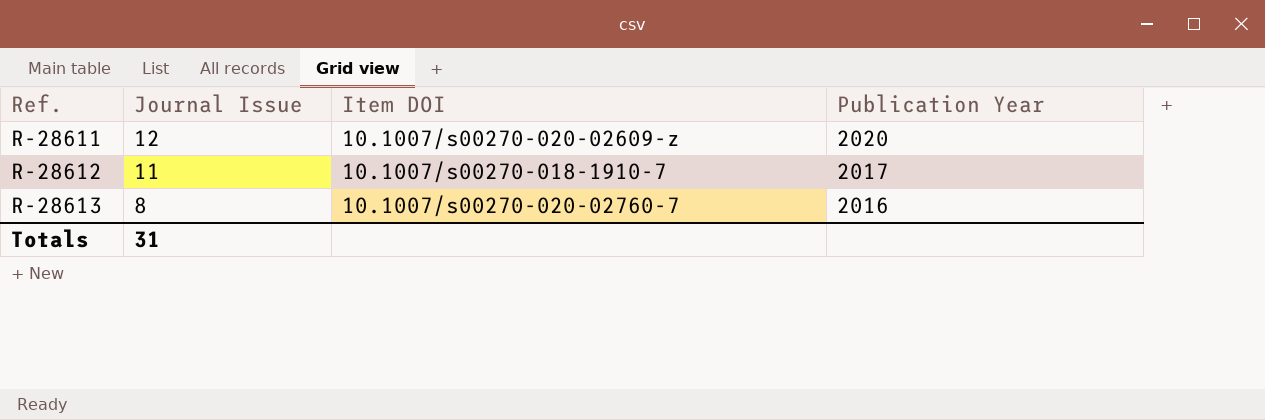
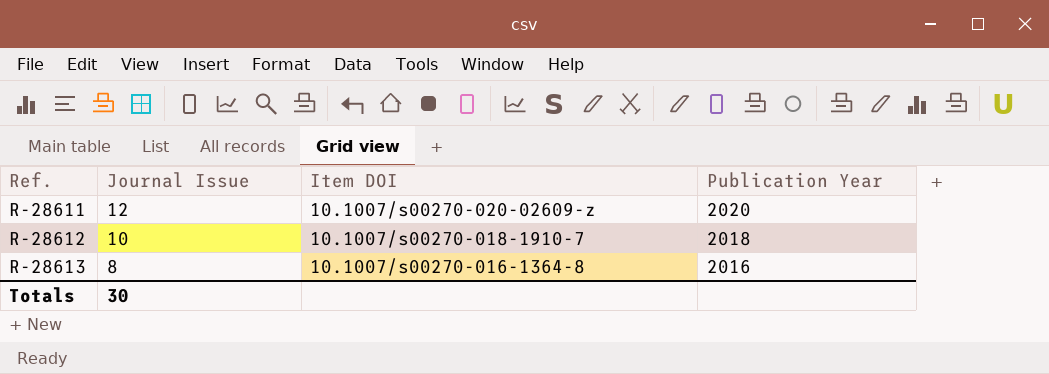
R-28612 | Journal Issue: 11 -> 10
R-28612 | Publication Year: 2017 -> 2018
R-28613 | Item DOI: 10.1007/s00270-020-02760-7 -> 10.1007/s00270-016-1364-8
Totals | Journal Issue: 31 -> 30

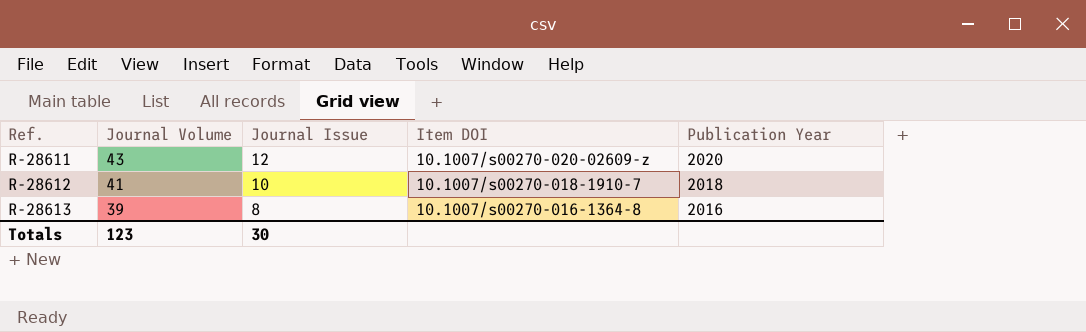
column Journal Volume | position: none -> 2

